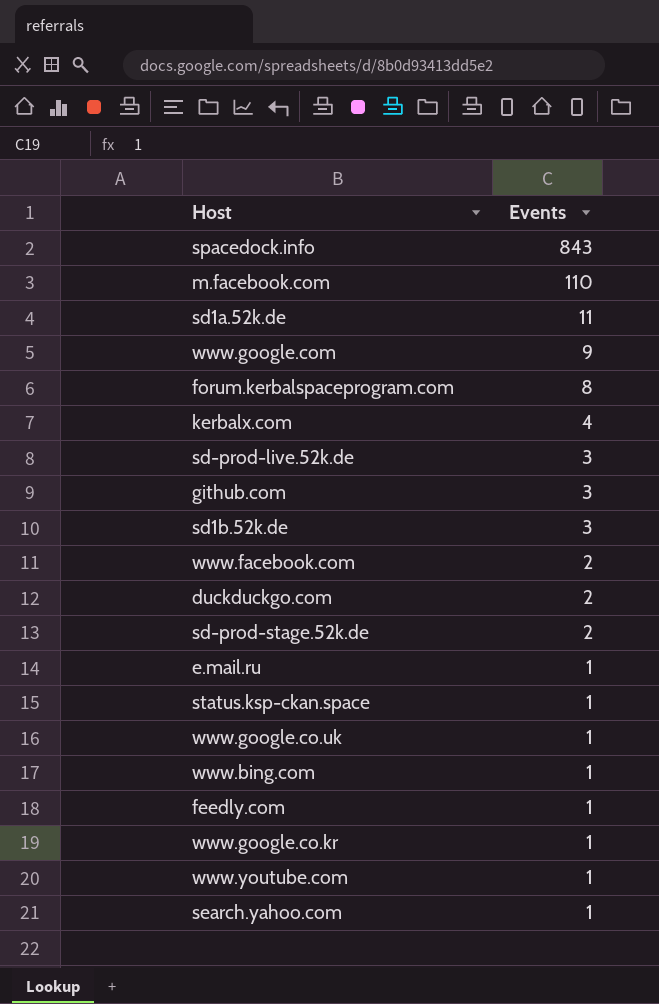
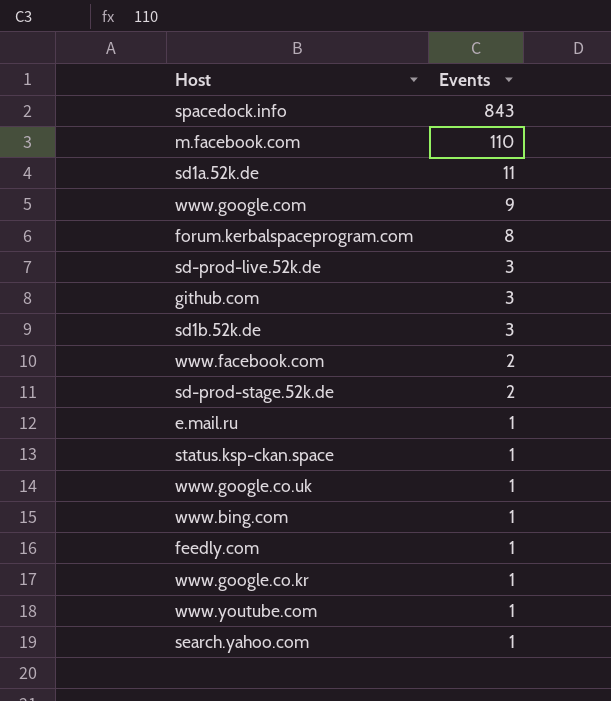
row kerbalx.com: 4 -> none
row duckduckgo.com: 2 -> none

